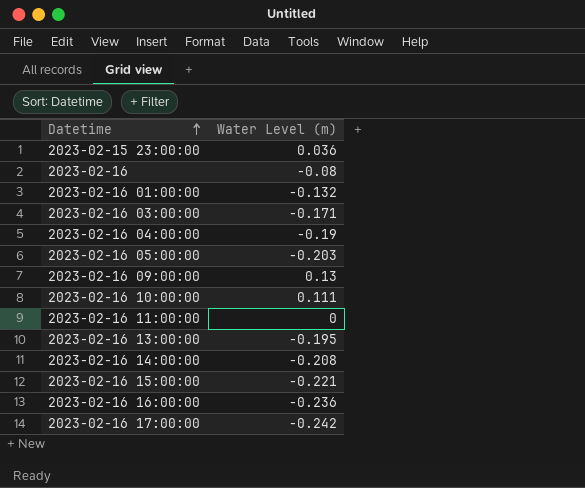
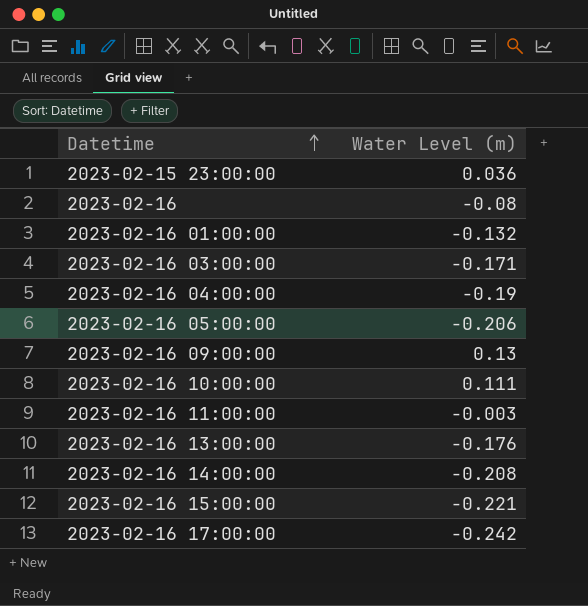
row 2023-02-16 16:00:00: -0.236 -> none
2023-02-16 05:00:00 | Water Level (m): -0.203 -> -0.206
2023-02-16 11:00:00 | Water Level (m): 0 -> -0.003
2023-02-16 13:00:00 | Water Level (m): -0.195 -> -0.176

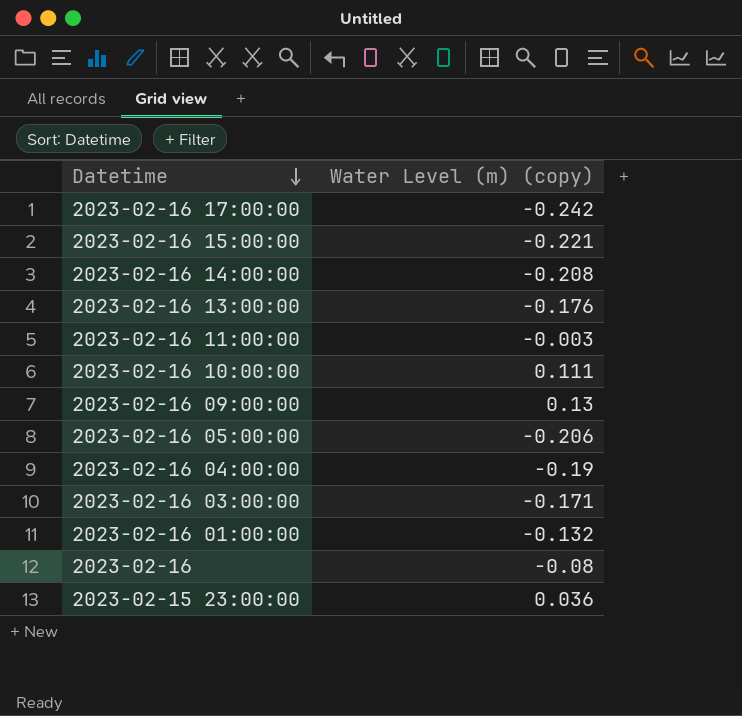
row order: Datetime ascending -> Datetime descending
column name: Water Level (m) -> Water Level (m) (copy)

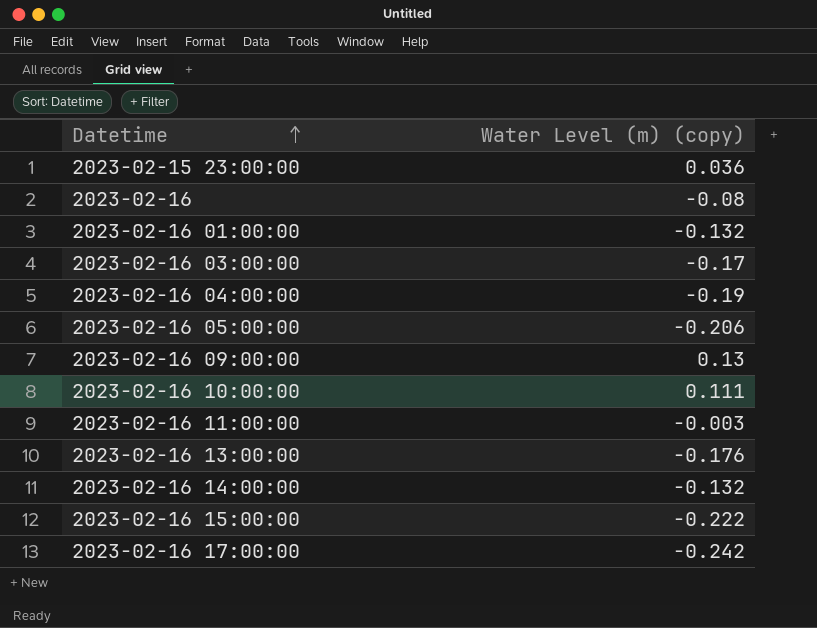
row order: Datetime descending -> Datetime ascending
2023-02-16 03:00:00 | Water Level (m) (copy): -0.171 -> -0.17
2023-02-16 14:00:00 | Water Level (m) (copy): -0.208 -> -0.132
2023-02-16 15:00:00 | Water Level (m) (copy): -0.221 -> -0.222

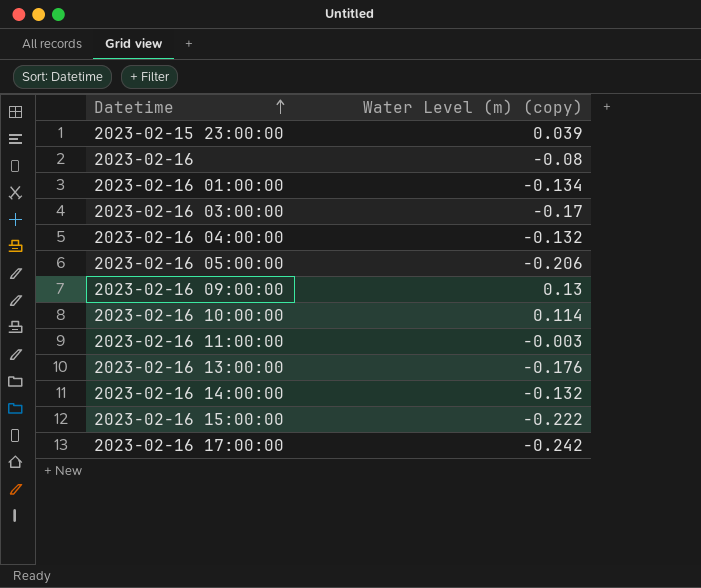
2023-02-15 23:00:00 | Water Level (m) (copy): 0.036 -> 0.039
2023-02-16 01:00:00 | Water Level (m) (copy): -0.132 -> -0.134
2023-02-16 04:00:00 | Water Level (m) (copy): -0.19 -> -0.132
2023-02-16 10:00:00 | Water Level (m) (copy): 0.111 -> 0.114

